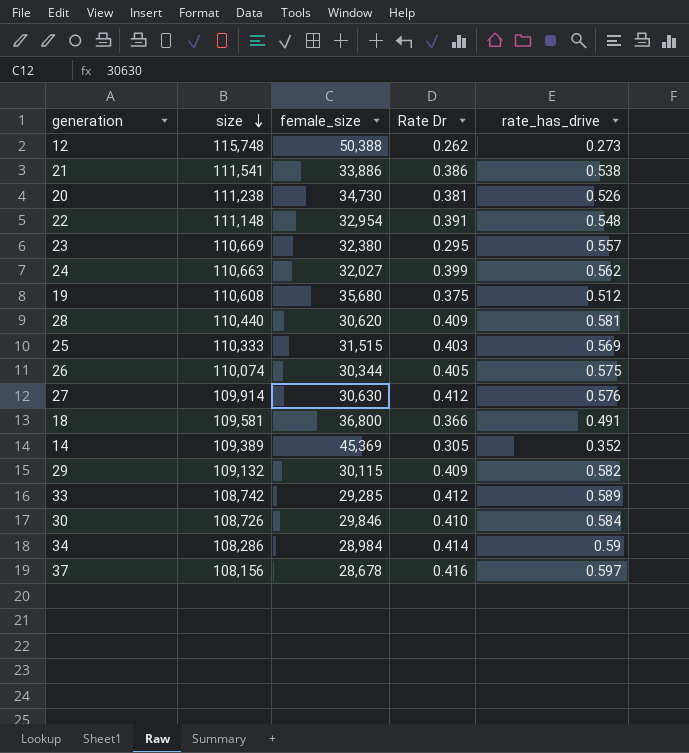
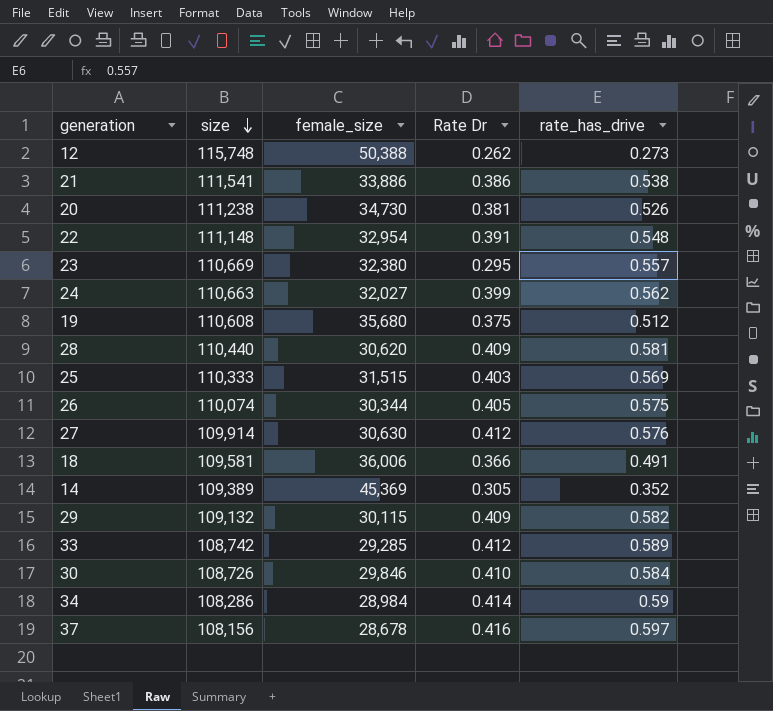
18 | female_size: 36,800 -> 36,006

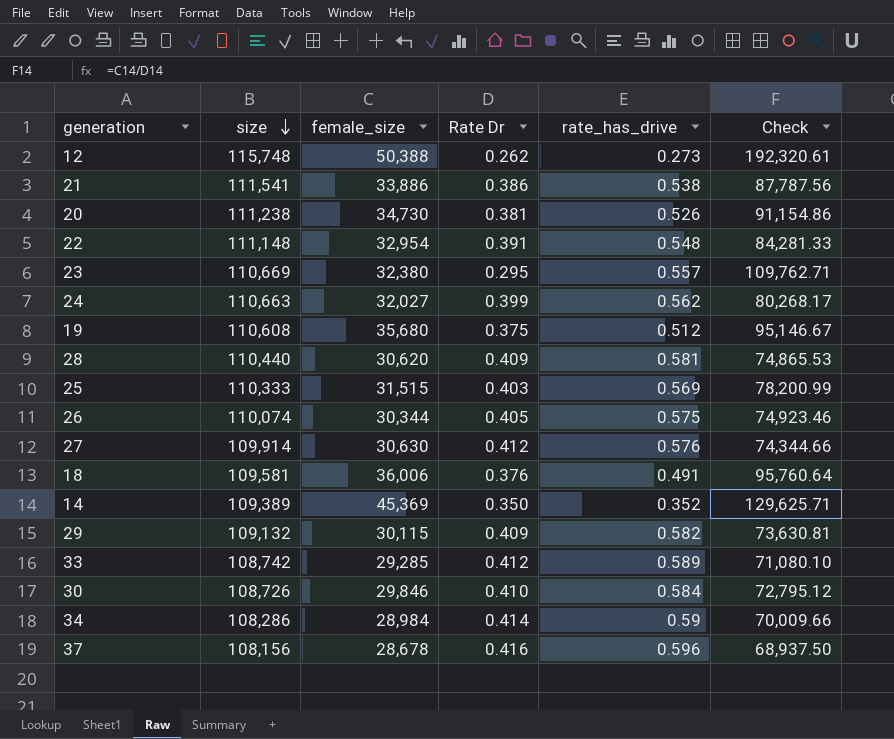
column Check | formula: none -> [female_size] / [Rate Dr]
18 | Rate Dr: 0.366 -> 0.376
14 | Rate Dr: 0.305 -> 0.350
37 | rate_has_drive: 0.597 -> 0.596

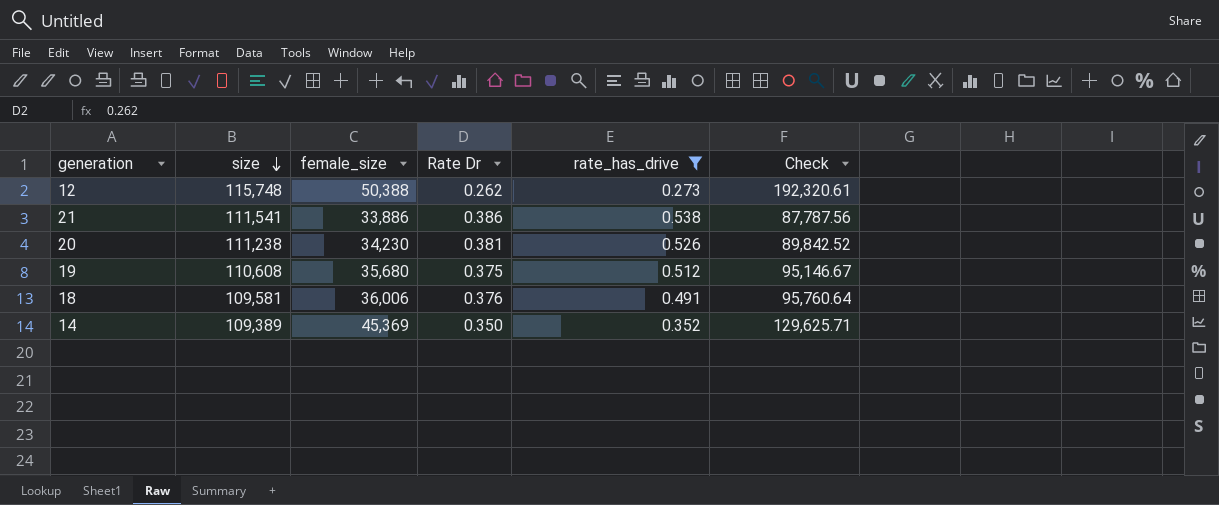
filter: none -> rate_has_drive <= 0.538
20 | female_size: 34,730 -> 34,230
20 | Check: 91,154.86 -> 89,842.52

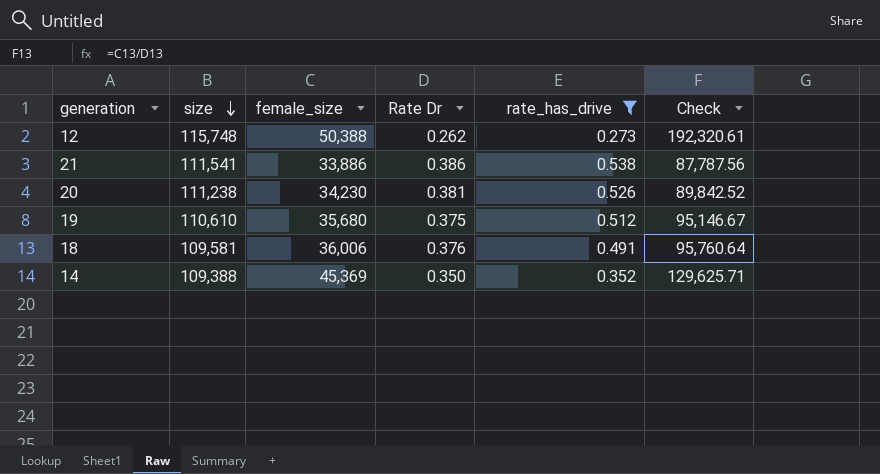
19 | size: 110,608 -> 110,610
14 | size: 109,389 -> 109,388

